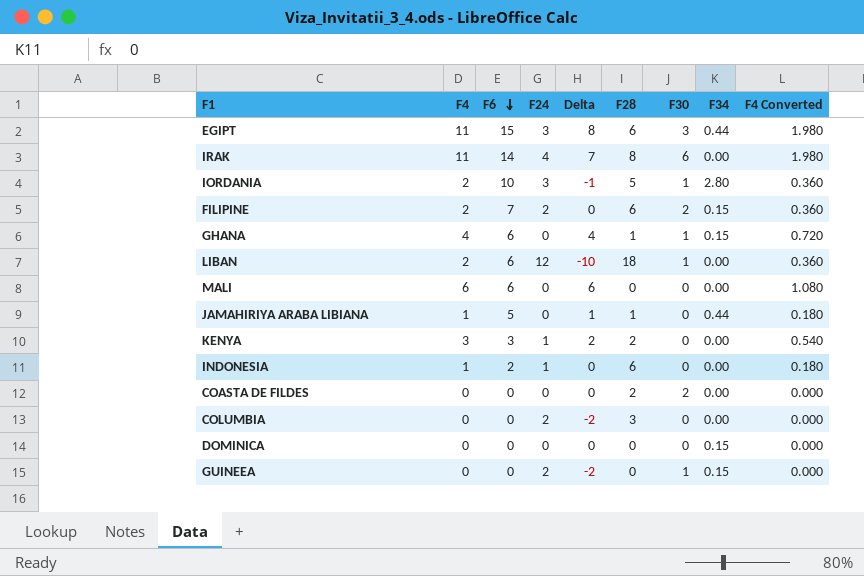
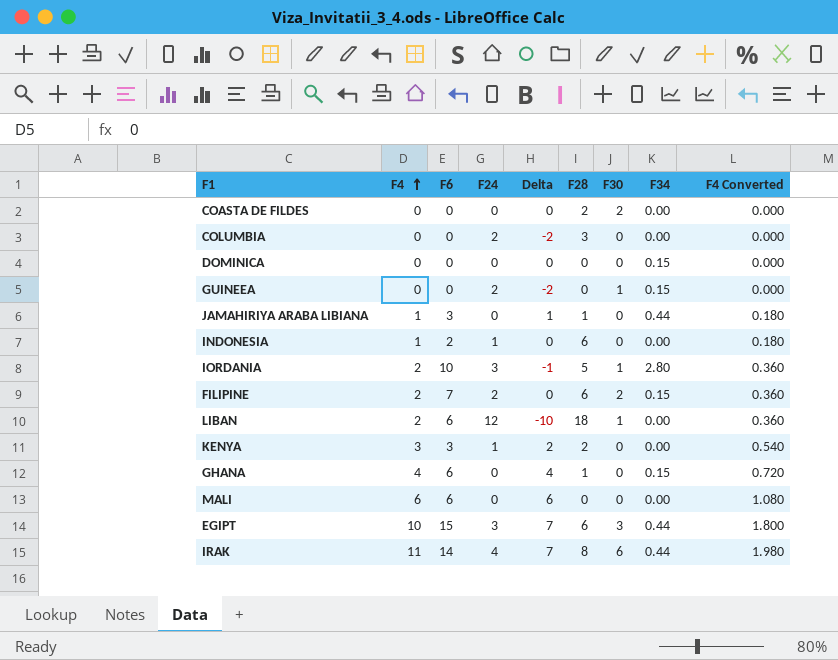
row order: F6 descending -> F4 ascending
JAMAHIRIYA ARABA LIBIANA | F6: 5 -> 3
GHANA | F30: 1 -> 0
EGIPT | F4: 11 -> 10
EGIPT | Delta: 8 -> 7
EGIPT | F4 Converted: 1.980 -> 1.800
IRAK | F34: 0.00 -> 0.44

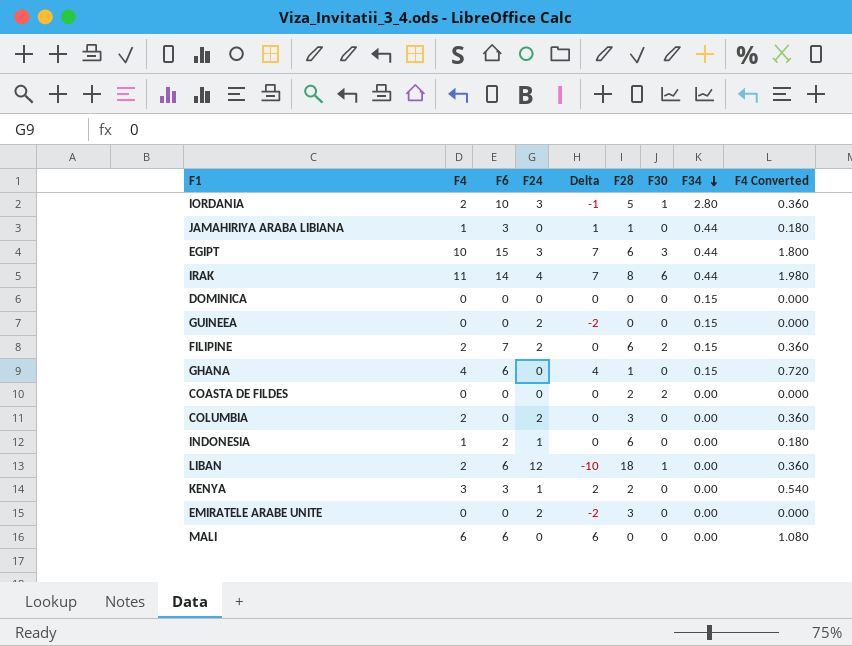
row order: F4 ascending -> F34 descending
GUINEEA | F30: 1 -> 0
COLUMBIA | F4: 0 -> 2
COLUMBIA | Delta: -2 -> 0
COLUMBIA | F4 Converted: 0.000 -> 0.360
row EMIRATELE ARABE UNITE: none -> 0 | 0 | 2 | -2 | 3 | 0 | 0.00 | 0.000

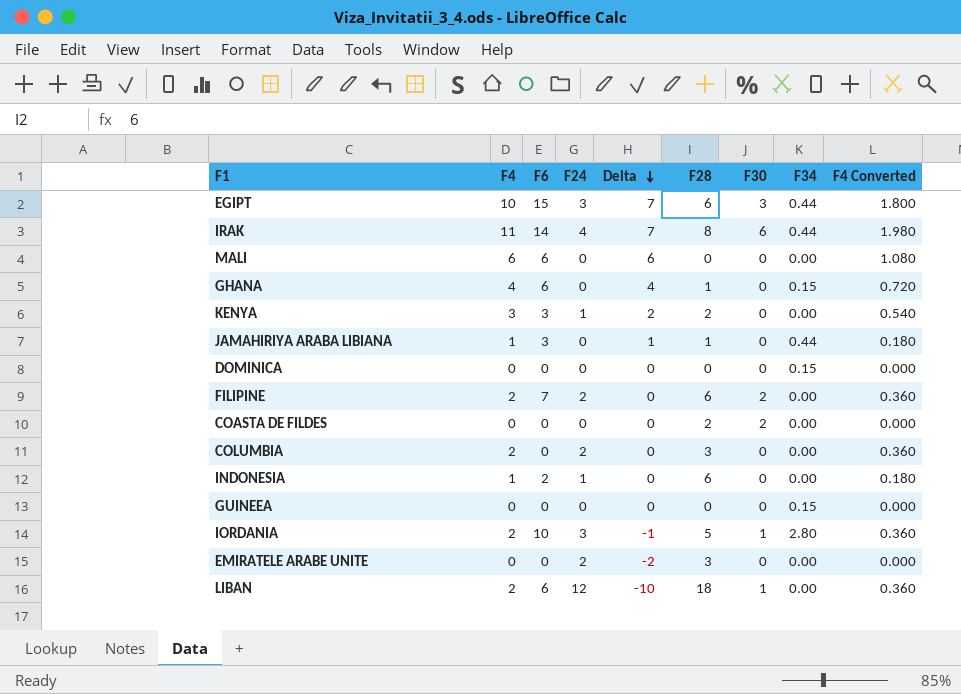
row order: F34 descending -> Delta descending
FILIPINE | F34: 0.15 -> 0.00
GUINEEA | F24: 2 -> 0
GUINEEA | Delta: -2 -> 0

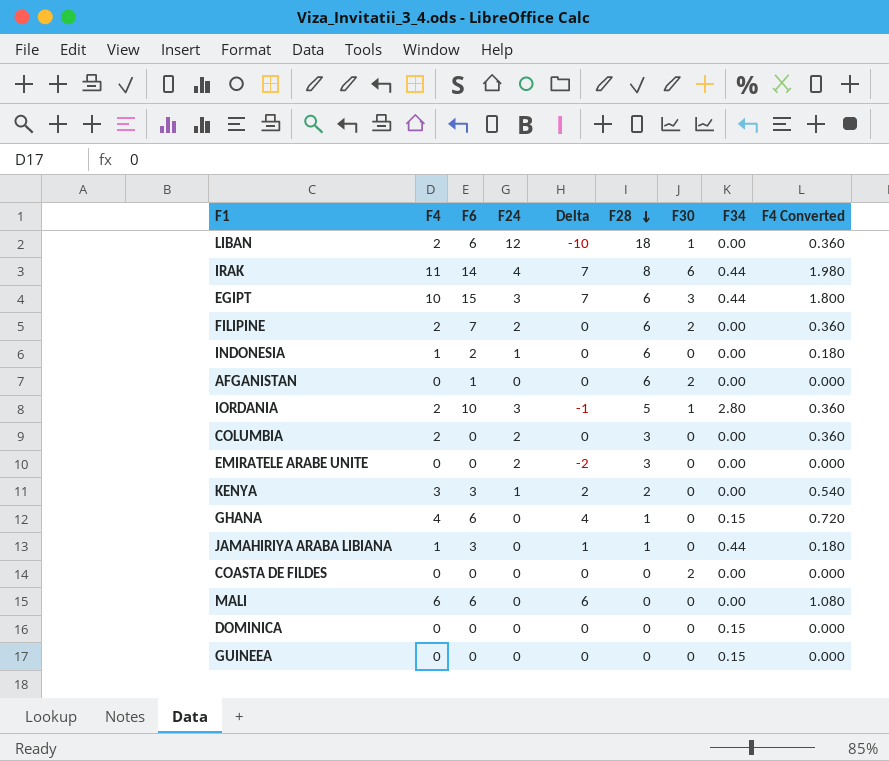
row order: Delta descending -> F28 descending
row AFGANISTAN: none -> 0 | 1 | 0 | 0 | 6 | 2 | 0.00 | 0.000
COASTA DE FILDES | F28: 2 -> 0

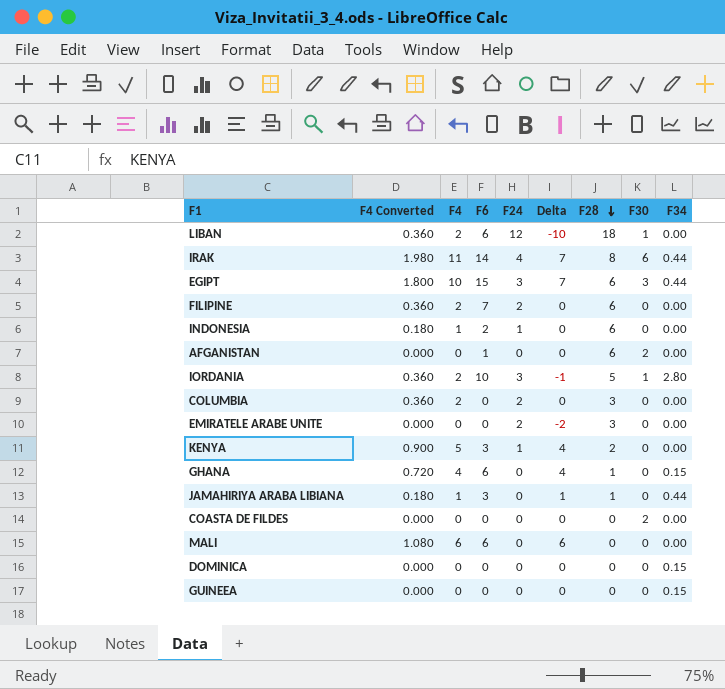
column F4 Converted | position: 9 -> 2
FILIPINE | F30: 2 -> 0
KENYA | F4 Converted: 0.540 -> 0.900
KENYA | F4: 3 -> 5
KENYA | Delta: 2 -> 4

